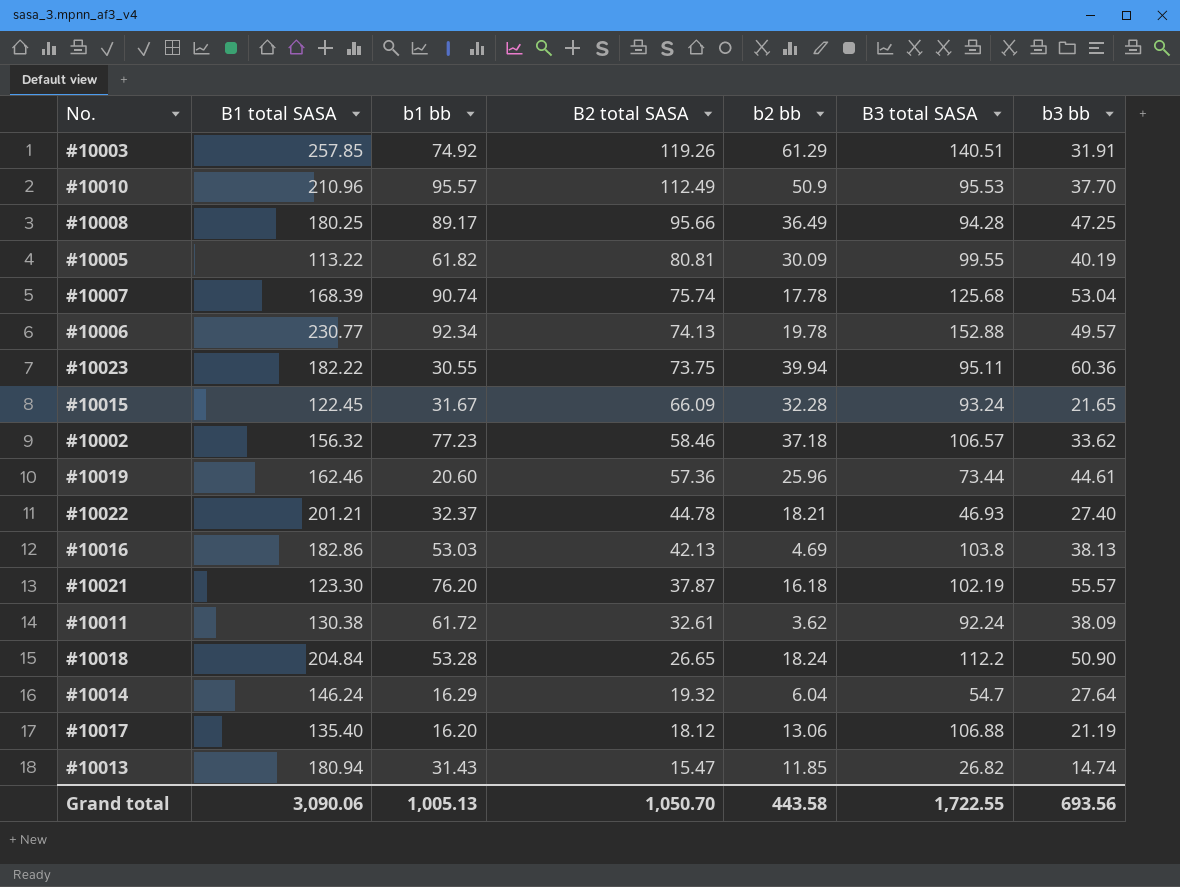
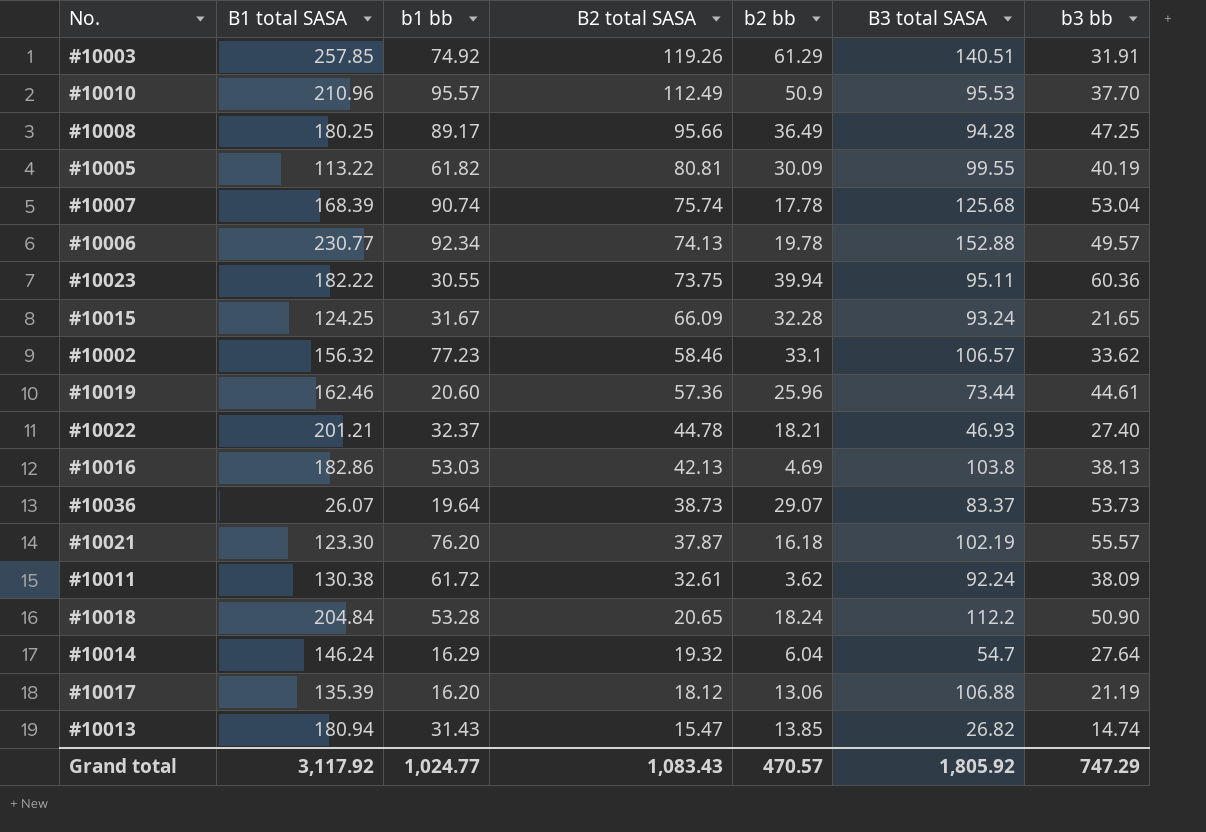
#10015 | B1 total SASA: 122.45 -> 124.25
#10002 | b2 bb: 37.18 -> 33.1
row #10036: none -> 26.07 | 19.64 | 38.73 | 29.07 | 83.37 | 53.73
#10018 | B2 total SASA: 26.65 -> 20.65
#10017 | B1 total SASA: 135.40 -> 135.39
#10013 | b2 bb: 11.85 -> 13.85
Grand total | B1 total SASA: 3,090.06 -> 3,117.92
Grand total | b1 bb: 1,005.13 -> 1,024.77
Grand total | B2 total SASA: 1,050.70 -> 1,083.43
Grand total | b2 bb: 443.58 -> 470.57
Grand total | B3 total SASA: 1,722.55 -> 1,805.92
Grand total | b3 bb: 693.56 -> 747.29

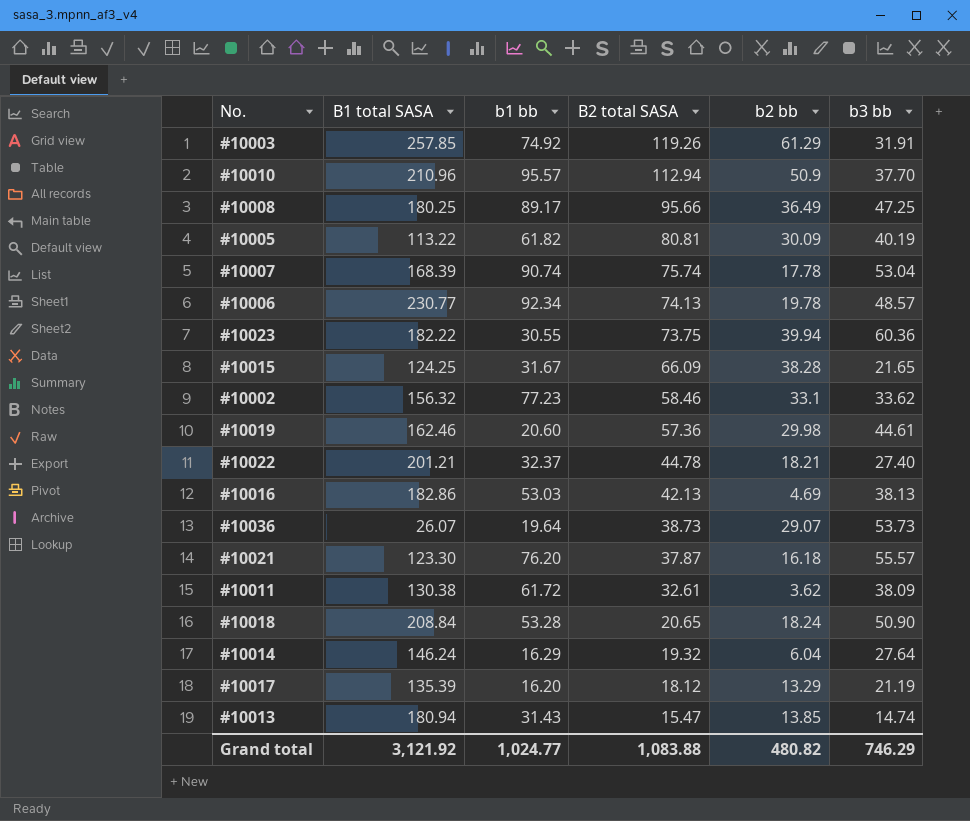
column B3 total SASA | position: 6 -> none
#10010 | B2 total SASA: 112.49 -> 112.94
#10006 | b3 bb: 49.57 -> 48.57
#10015 | b2 bb: 32.28 -> 38.28
#10019 | b2 bb: 25.96 -> 29.98
#10018 | B1 total SASA: 204.84 -> 208.84
#10017 | b2 bb: 13.06 -> 13.29
Grand total | B1 total SASA: 3,117.92 -> 3,121.92
Grand total | B2 total SASA: 1,083.43 -> 1,083.88
Grand total | b2 bb: 470.57 -> 480.82
Grand total | b3 bb: 747.29 -> 746.29

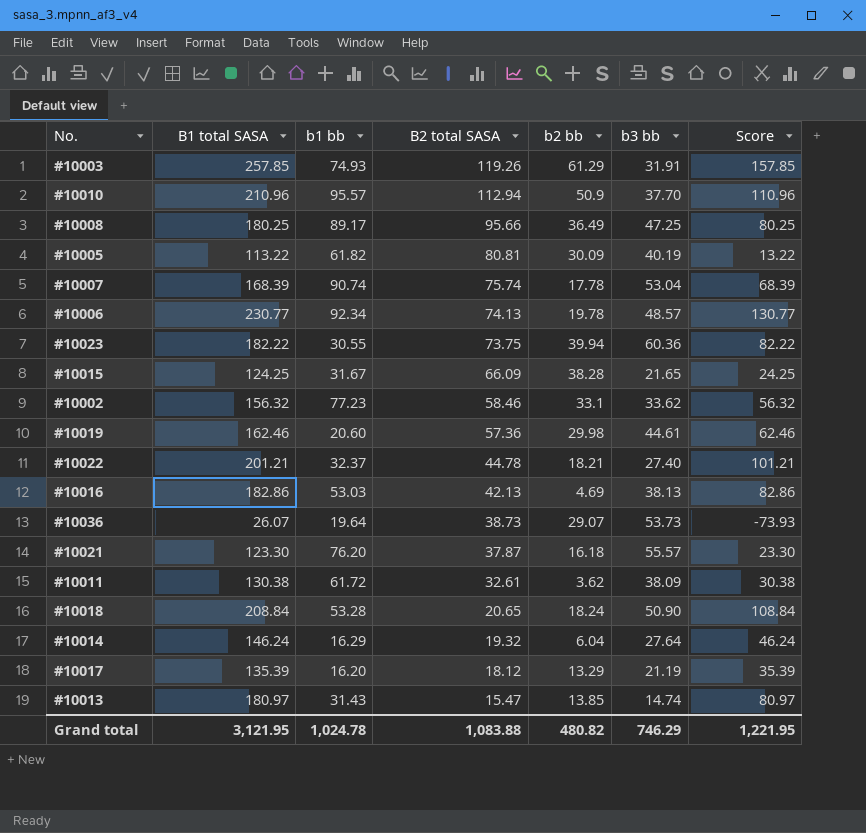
column Score | formula: none -> [B1 total SASA] - 100
#10003 | b1 bb: 74.92 -> 74.93
#10013 | B1 total SASA: 180.94 -> 180.97
Grand total | B1 total SASA: 3,121.92 -> 3,121.95
Grand total | b1 bb: 1,024.77 -> 1,024.78

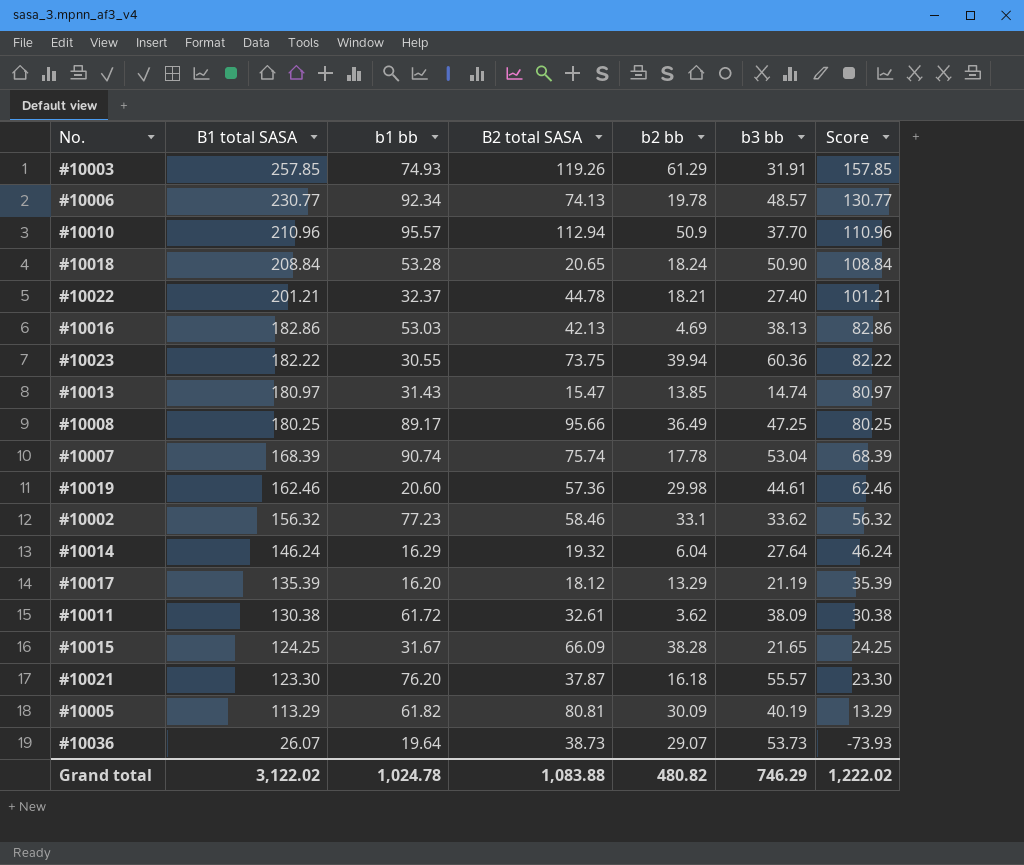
row order: B2 total SASA descending -> B1 total SASA descending
#10005 | B1 total SASA: 113.22 -> 113.29
#10005 | Score: 13.22 -> 13.29
Grand total | B1 total SASA: 3,121.95 -> 3,122.02
Grand total | Score: 1,221.95 -> 1,222.02

